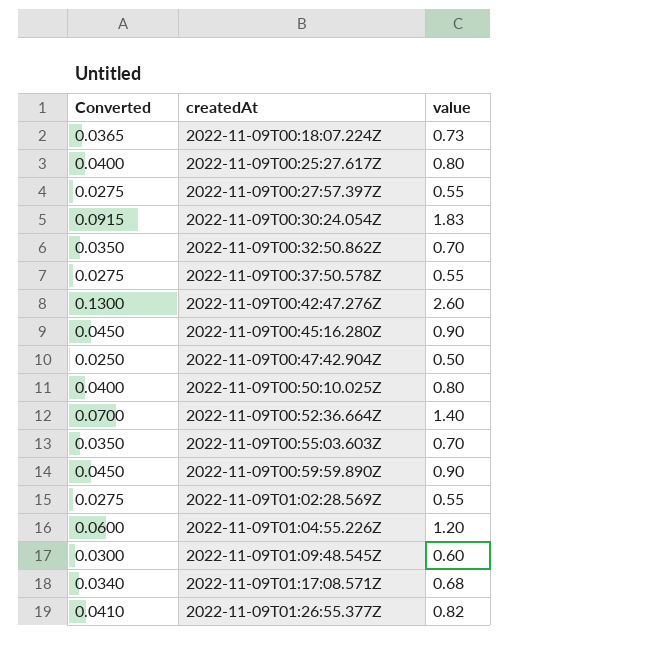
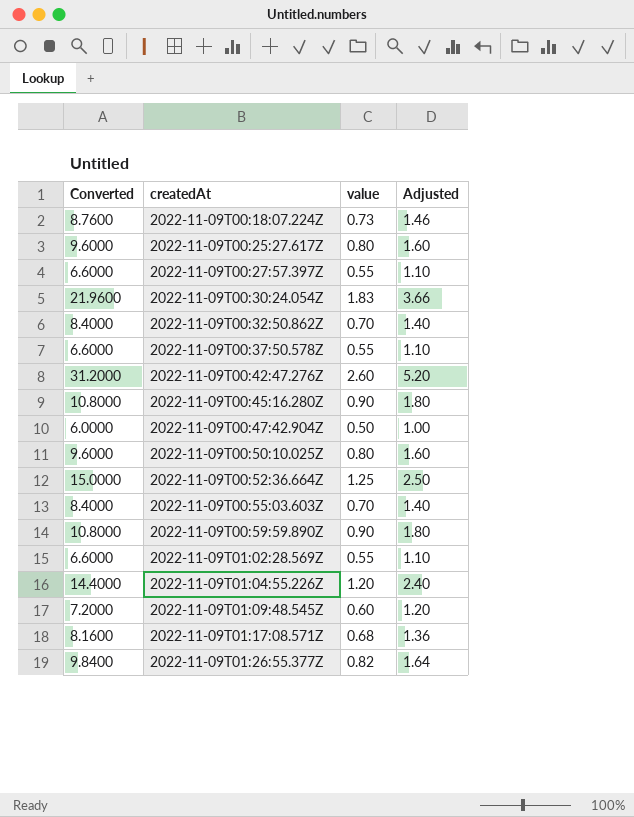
column Converted | formula: [value] * 0.05 -> [value] * 12
column Adjusted | formula: none -> [value] * 2
2022-11-09T00:52:36.664Z | value: 1.40 -> 1.25

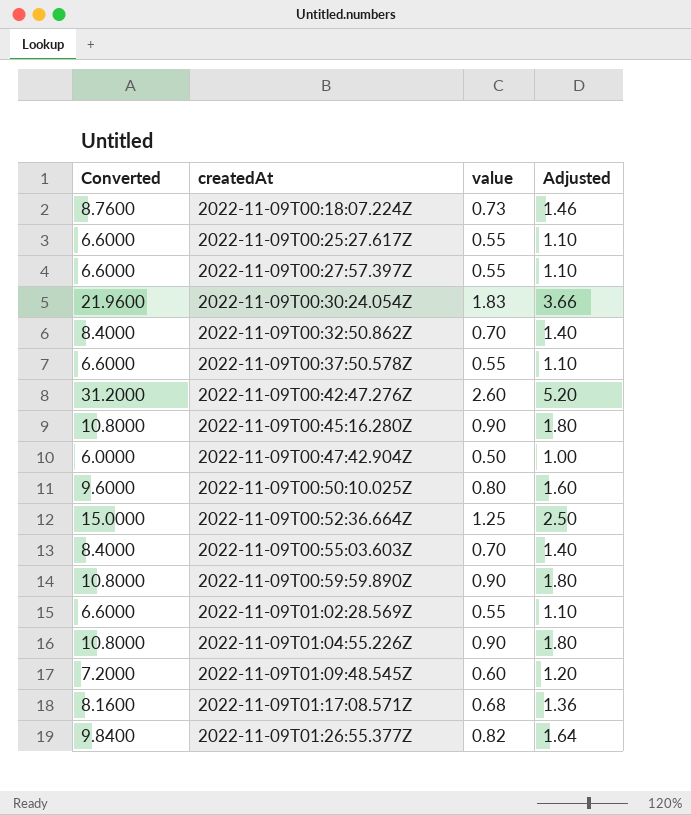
2022-11-09T00:25:27.617Z | Converted: 9.6000 -> 6.6000
2022-11-09T00:25:27.617Z | value: 0.80 -> 0.55
2022-11-09T00:25:27.617Z | Adjusted: 1.60 -> 1.10
2022-11-09T01:04:55.226Z | Converted: 14.4000 -> 10.8000
2022-11-09T01:04:55.226Z | value: 1.20 -> 0.90
2022-11-09T01:04:55.226Z | Adjusted: 2.40 -> 1.80

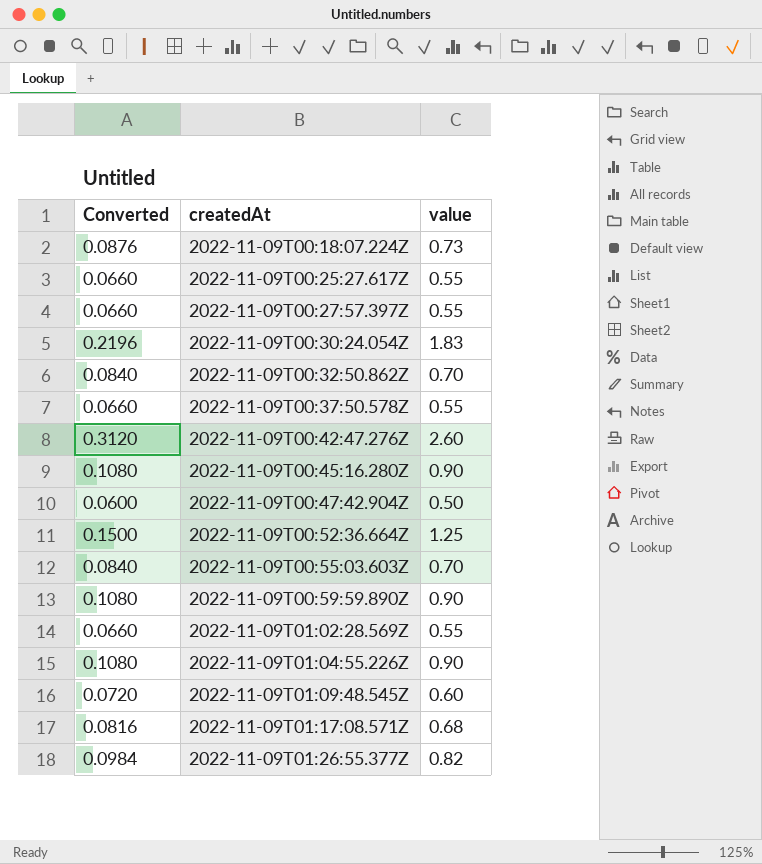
column Adjusted | formula: [value] * 2 -> none
column Converted | formula: [value] * 12 -> [value] * 0.12
row 2022-11-09T00:50:10.025Z: 9.6000 | 0.80 | 1.60 -> none

